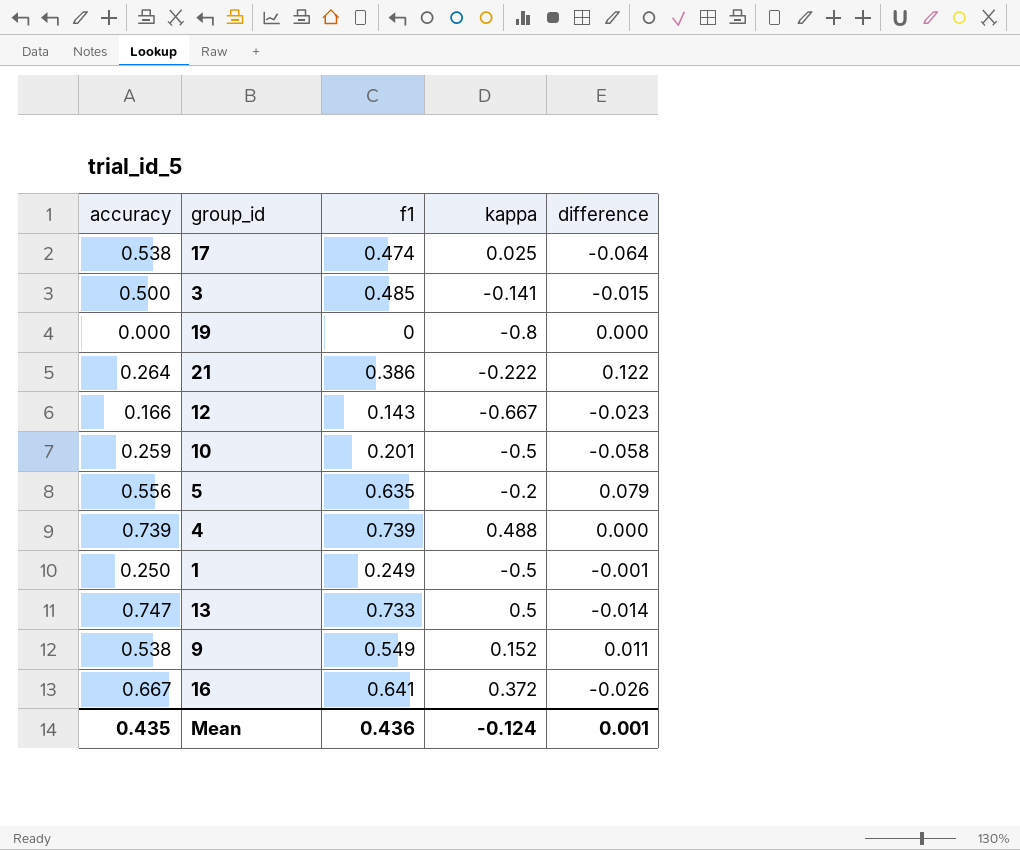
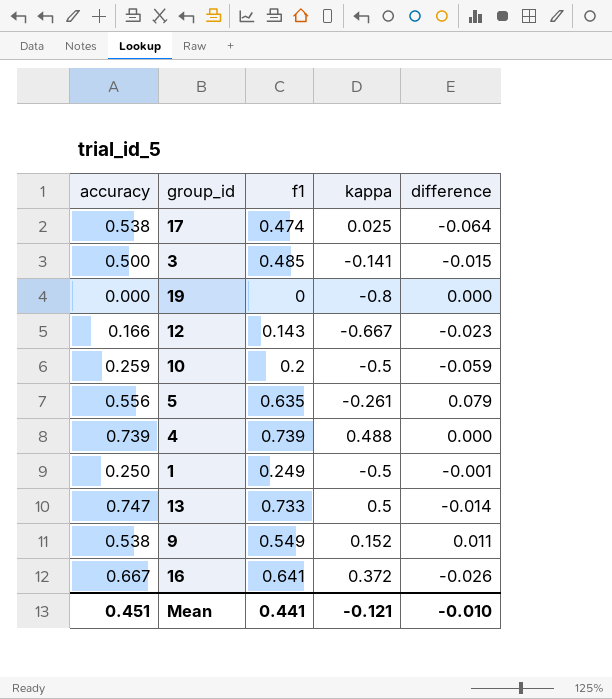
row 21: 0.264 | 0.386 | -0.222 | 0.122 -> none
10 | f1: 0.201 -> 0.2
10 | difference: -0.058 -> -0.059
5 | kappa: -0.2 -> -0.261
Mean | accuracy: 0.435 -> 0.451
Mean | f1: 0.436 -> 0.441
Mean | kappa: -0.124 -> -0.121
Mean | difference: 0.001 -> -0.010

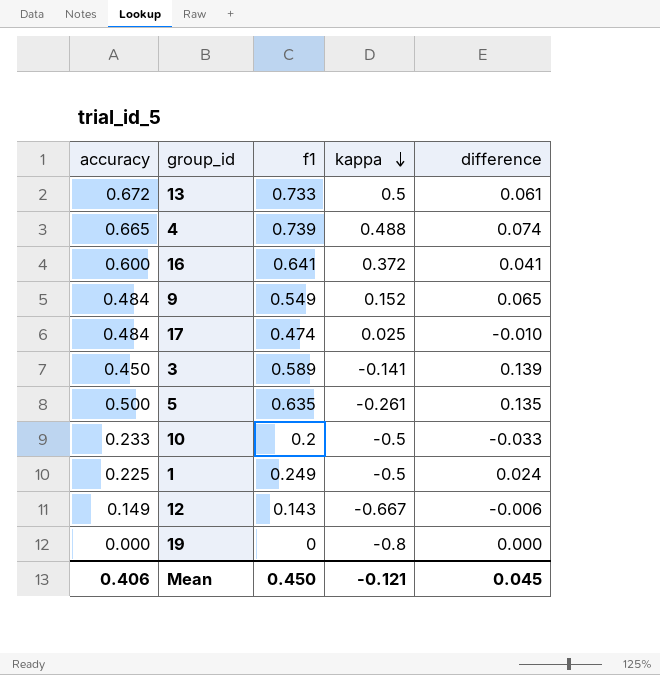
row order: none -> kappa descending
13 | accuracy: 0.747 -> 0.672
13 | difference: -0.014 -> 0.061
4 | accuracy: 0.739 -> 0.665
4 | difference: 0.000 -> 0.074
16 | accuracy: 0.667 -> 0.600
16 | difference: -0.026 -> 0.041
9 | accuracy: 0.538 -> 0.484
9 | difference: 0.011 -> 0.065
17 | accuracy: 0.538 -> 0.484
17 | difference: -0.064 -> -0.010
3 | accuracy: 0.500 -> 0.450
3 | f1: 0.485 -> 0.589
3 | difference: -0.015 -> 0.139
5 | accuracy: 0.556 -> 0.500
5 | difference: 0.079 -> 0.135
10 | accuracy: 0.259 -> 0.233
10 | difference: -0.059 -> -0.033
1 | accuracy: 0.250 -> 0.225
1 | difference: -0.001 -> 0.024
12 | accuracy: 0.166 -> 0.149
12 | difference: -0.023 -> -0.006
Mean | accuracy: 0.451 -> 0.406
Mean | f1: 0.441 -> 0.450
Mean | difference: -0.010 -> 0.045

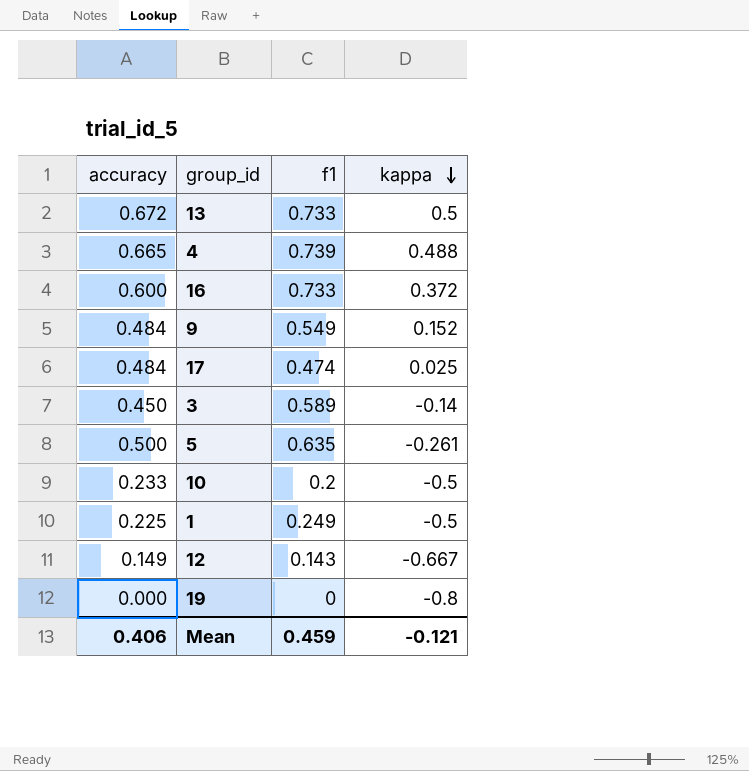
column difference | formula: [f1] - [accuracy] -> none
16 | f1: 0.641 -> 0.733
3 | kappa: -0.141 -> -0.14
Mean | f1: 0.450 -> 0.459

